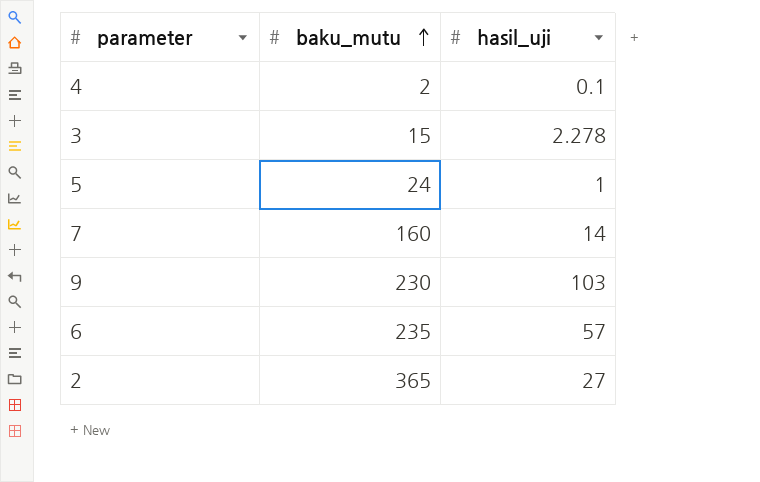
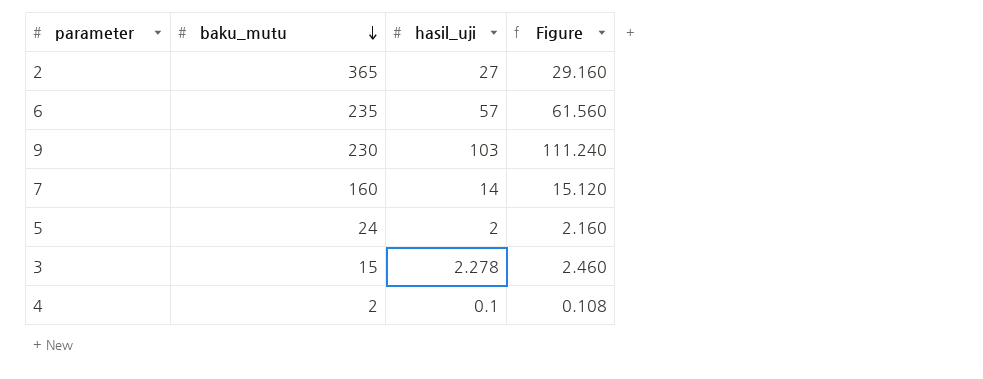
row order: baku_mutu ascending -> baku_mutu descending
column Figure | formula: none -> [hasil_uji] * 1.08
5 | hasil_uji: 1 -> 2

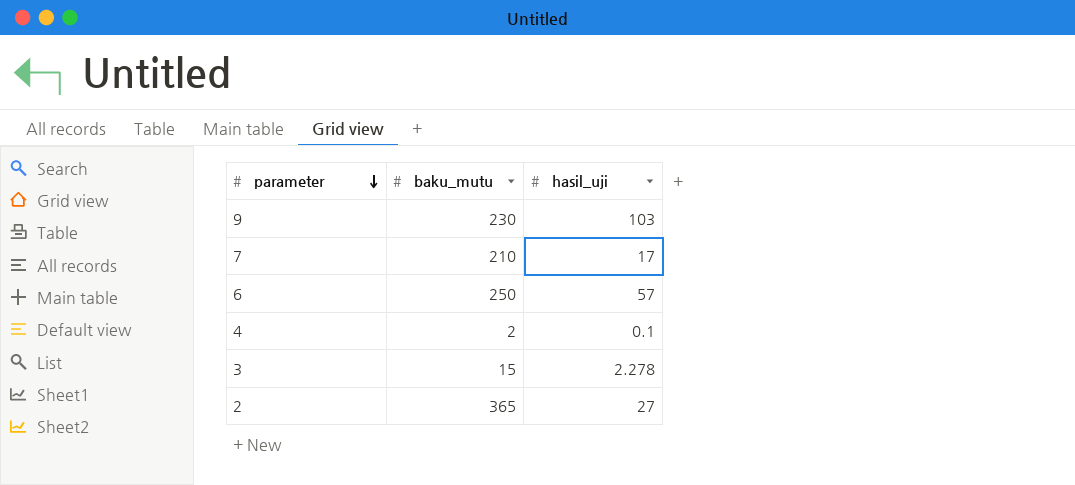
row order: baku_mutu descending -> parameter descending
column Figure | formula: [hasil_uji] * 1.08 -> none
row 5: 24 | 2 | 2.160 -> none
7 | baku_mutu: 160 -> 210
7 | hasil_uji: 14 -> 17
6 | baku_mutu: 235 -> 250

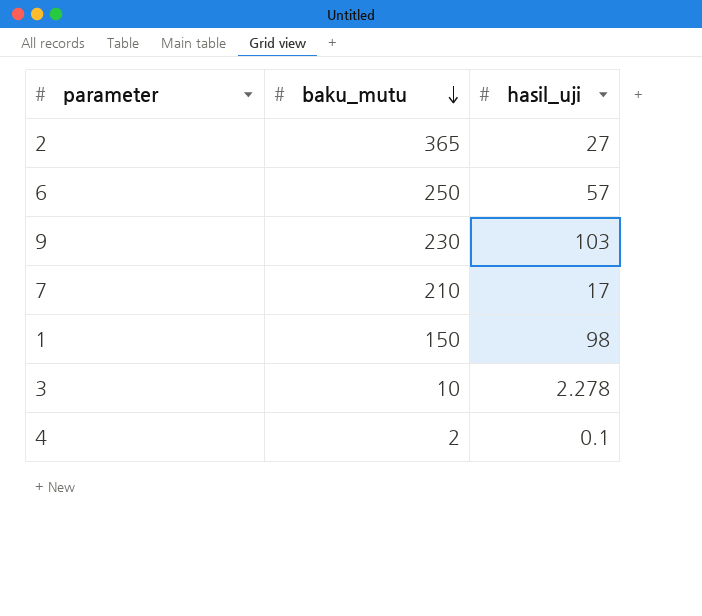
row order: parameter descending -> baku_mutu descending
row 1: none -> 150 | 98
3 | baku_mutu: 15 -> 10

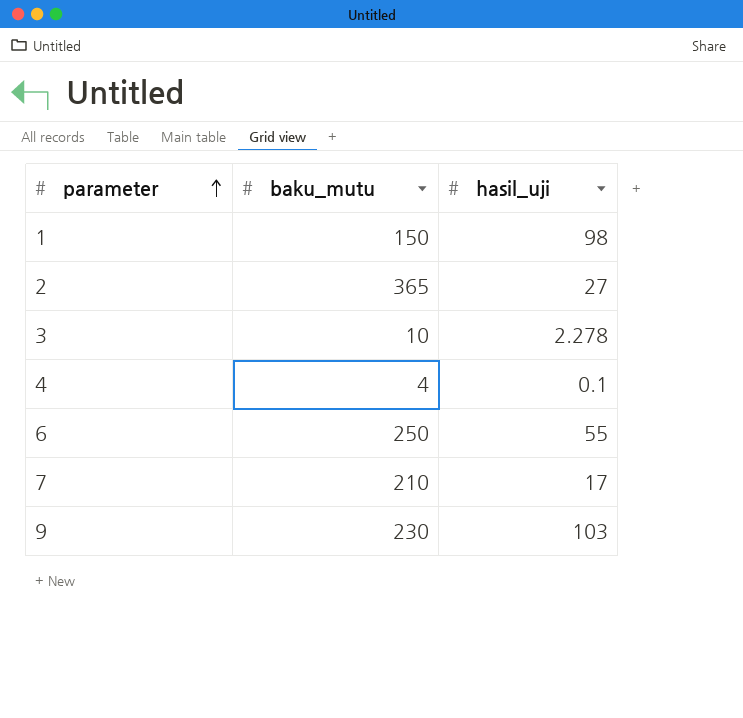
row order: baku_mutu descending -> parameter ascending
4 | baku_mutu: 2 -> 4
6 | hasil_uji: 57 -> 55

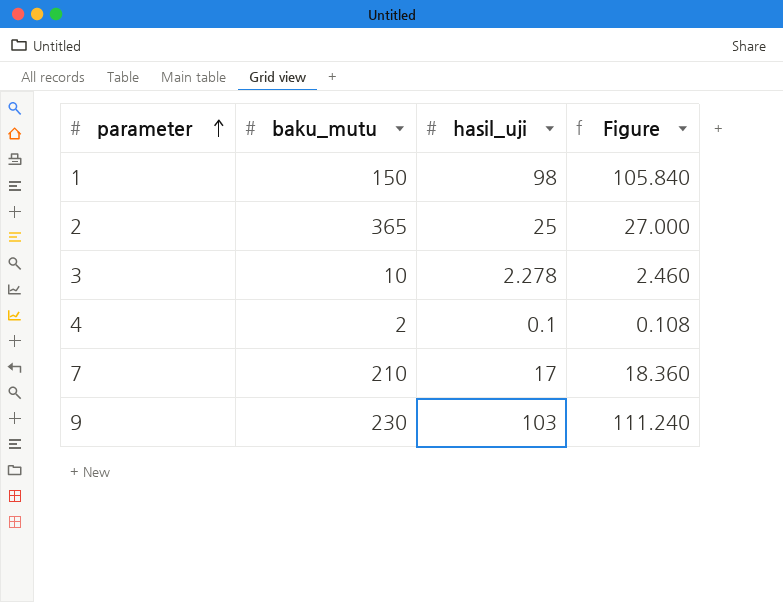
column Figure | formula: none -> [hasil_uji] * 1.08
row 6: 250 | 55 -> none
2 | hasil_uji: 27 -> 25
4 | baku_mutu: 4 -> 2

